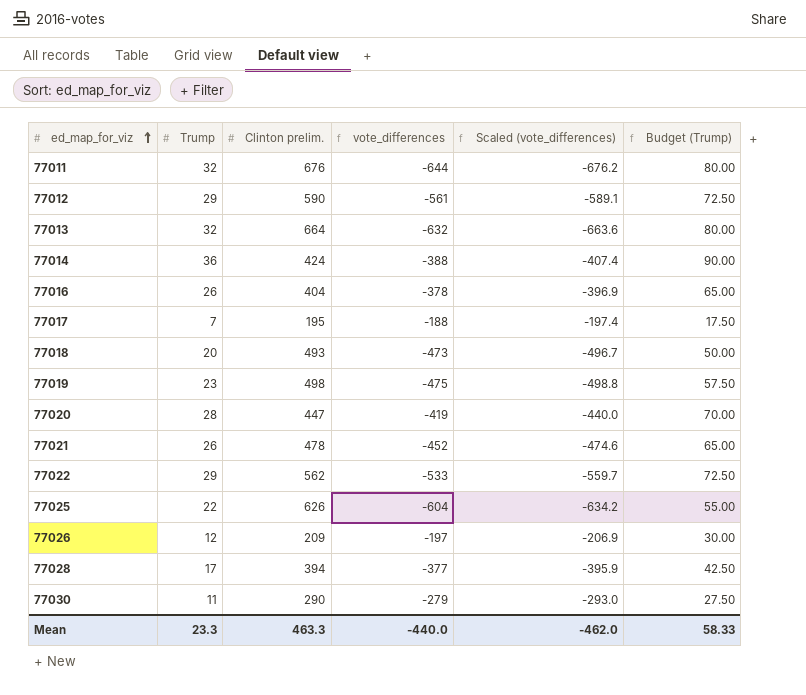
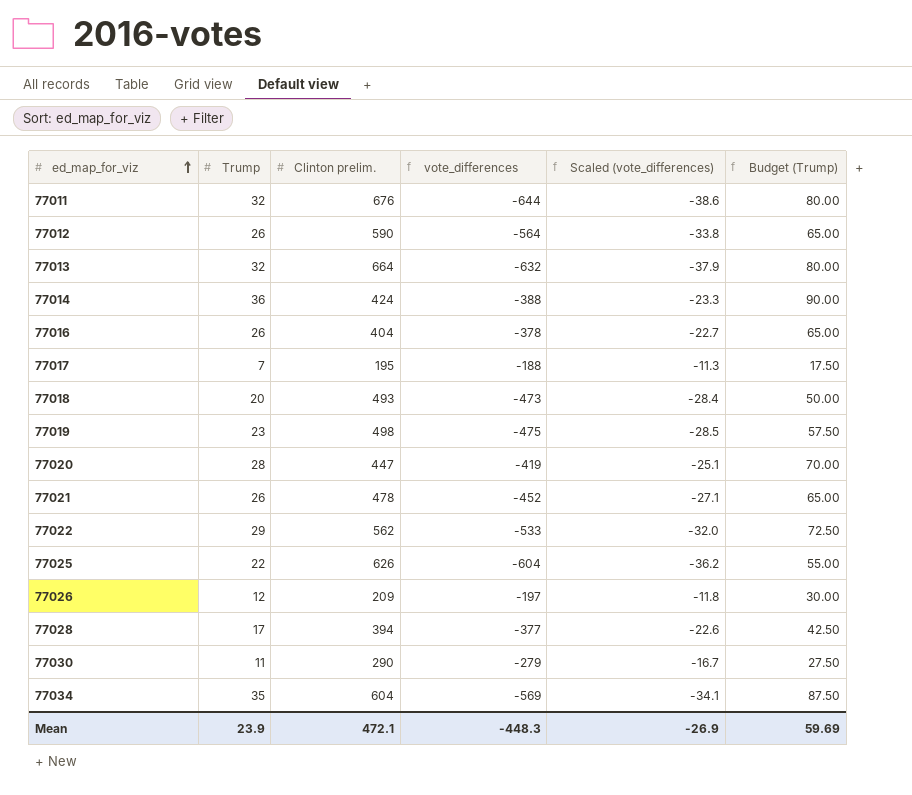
column Scaled (vote_differences) | formula: [vote_differences] * 1.05 -> [vote_differences] * 0.06
77012 | Trump: 29 -> 26
77012 | vote_differences: -561 -> -564
77012 | Budget (Trump): 72.50 -> 65.00
row 77034: none -> 35 | 604 | -569 | -34.1 | 87.50
Mean | Trump: 23.3 -> 23.9
Mean | Clinton prelim.: 463.3 -> 472.1
Mean | vote_differences: -440.0 -> -448.3
Mean | Scaled (vote_differences): -462.0 -> -26.9
Mean | Budget (Trump): 58.33 -> 59.69

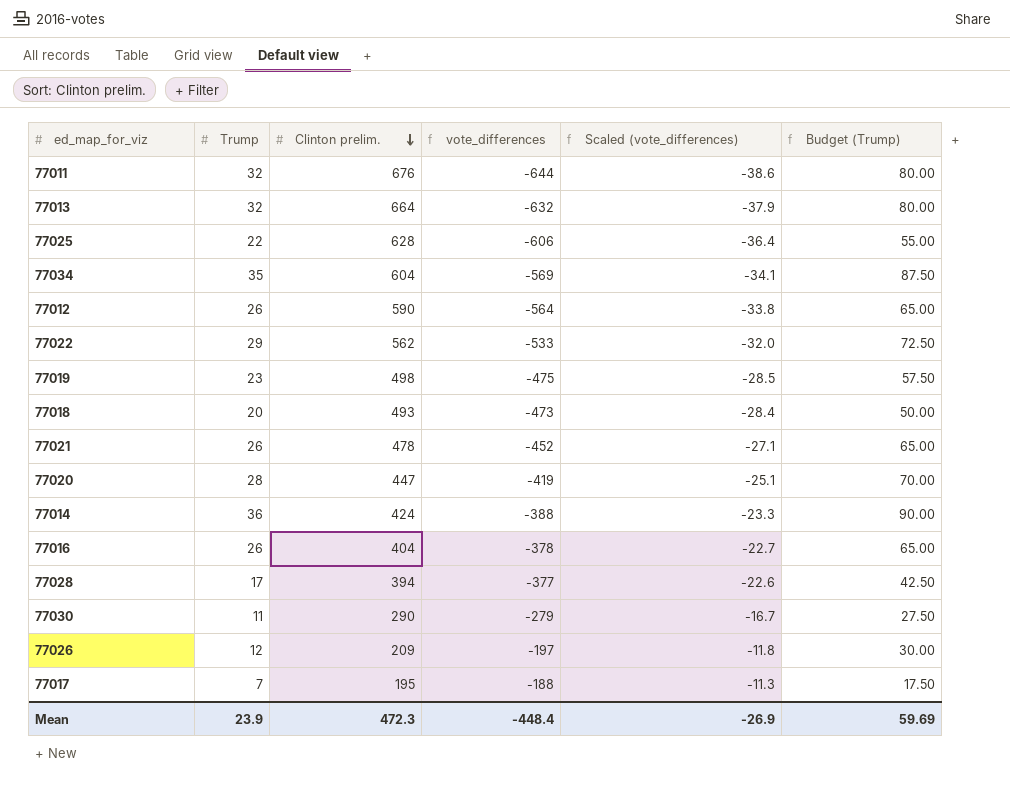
row order: ed_map_for_viz ascending -> Clinton prelim. descending
77025 | Clinton prelim.: 626 -> 628
77025 | vote_differences: -604 -> -606
77025 | Scaled (vote_differences): -36.2 -> -36.4
Mean | Clinton prelim.: 472.1 -> 472.3
Mean | vote_differences: -448.3 -> -448.4

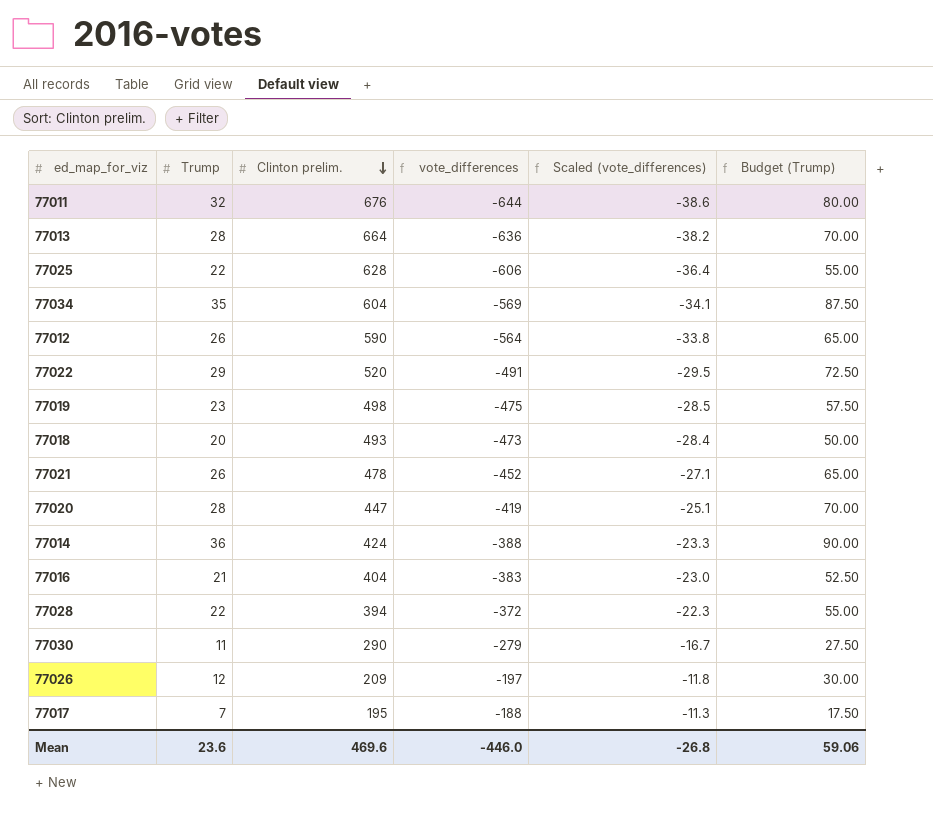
77013 | Trump: 32 -> 28
77013 | vote_differences: -632 -> -636
77013 | Scaled (vote_differences): -37.9 -> -38.2
77013 | Budget (Trump): 80.00 -> 70.00
77022 | Clinton prelim.: 562 -> 520
77022 | vote_differences: -533 -> -491
77022 | Scaled (vote_differences): -32.0 -> -29.5
77016 | Trump: 26 -> 21
77016 | vote_differences: -378 -> -383
77016 | Scaled (vote_differences): -22.7 -> -23.0
77016 | Budget (Trump): 65.00 -> 52.50
77028 | Trump: 17 -> 22
77028 | vote_differences: -377 -> -372
77028 | Scaled (vote_differences): -22.6 -> -22.3
77028 | Budget (Trump): 42.50 -> 55.00
Mean | Trump: 23.9 -> 23.6
Mean | Clinton prelim.: 472.3 -> 469.6
Mean | vote_differences: -448.4 -> -446.0
Mean | Scaled (vote_differences): -26.9 -> -26.8
Mean | Budget (Trump): 59.69 -> 59.06

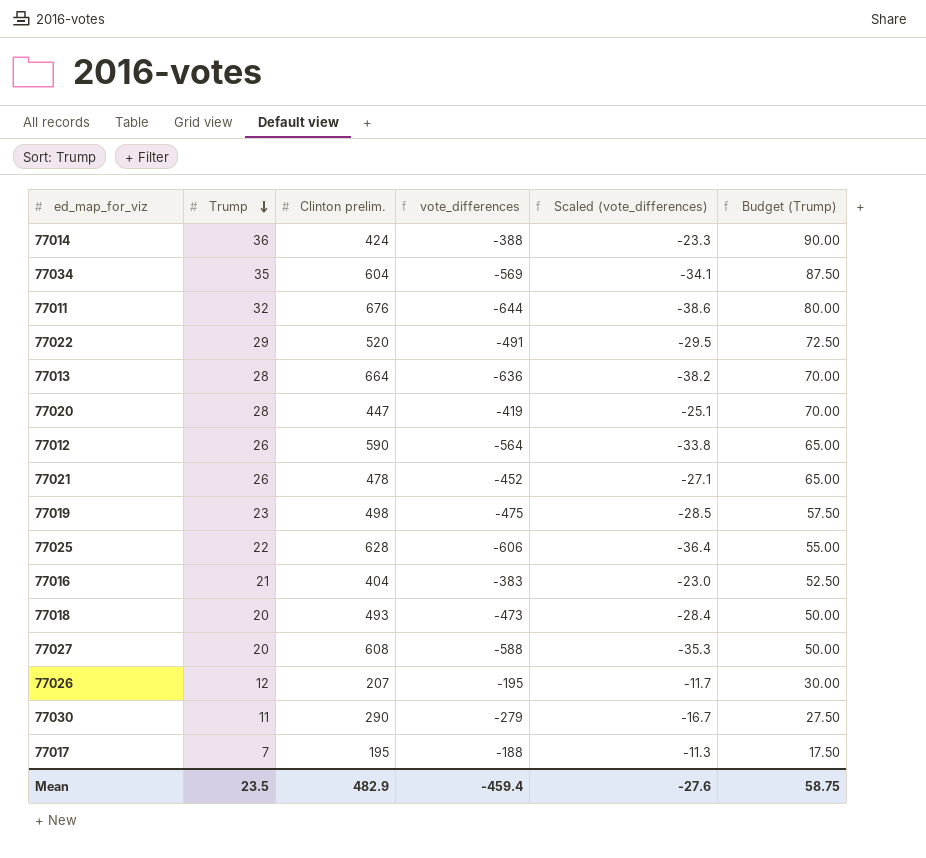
row order: Clinton prelim. descending -> Trump descending
row 77028: 22 | 394 | -372 | -22.3 | 55.00 -> none
row 77027: none -> 20 | 608 | -588 | -35.3 | 50.00
77026 | Clinton prelim.: 209 -> 207
77026 | vote_differences: -197 -> -195
77026 | Scaled (vote_differences): -11.8 -> -11.7
Mean | Trump: 23.6 -> 23.5
Mean | Clinton prelim.: 469.6 -> 482.9
Mean | vote_differences: -446.0 -> -459.4
Mean | Scaled (vote_differences): -26.8 -> -27.6
Mean | Budget (Trump): 59.06 -> 58.75

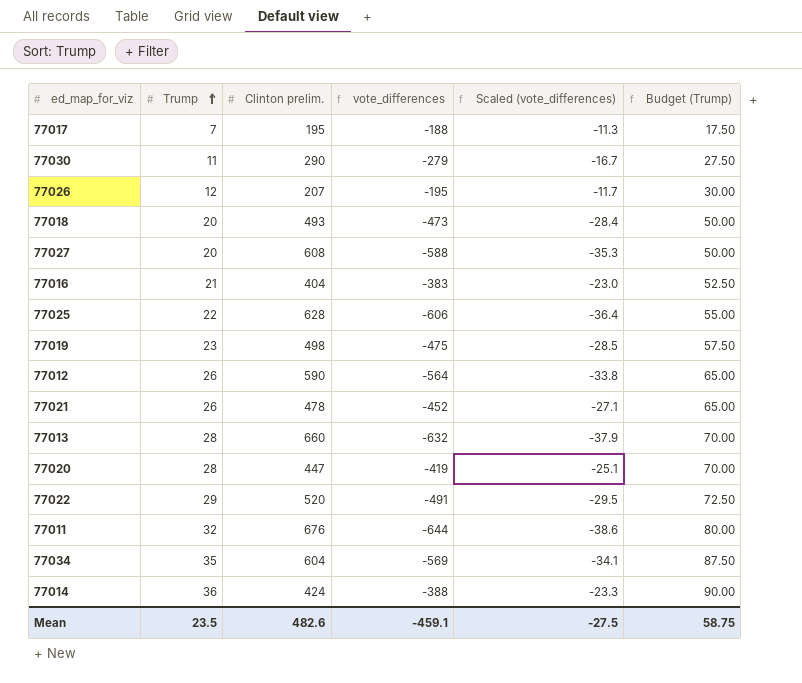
row order: Trump descending -> Trump ascending
77013 | Clinton prelim.: 664 -> 660
77013 | vote_differences: -636 -> -632
77013 | Scaled (vote_differences): -38.2 -> -37.9
Mean | Clinton prelim.: 482.9 -> 482.6
Mean | vote_differences: -459.4 -> -459.1
Mean | Scaled (vote_differences): -27.6 -> -27.5

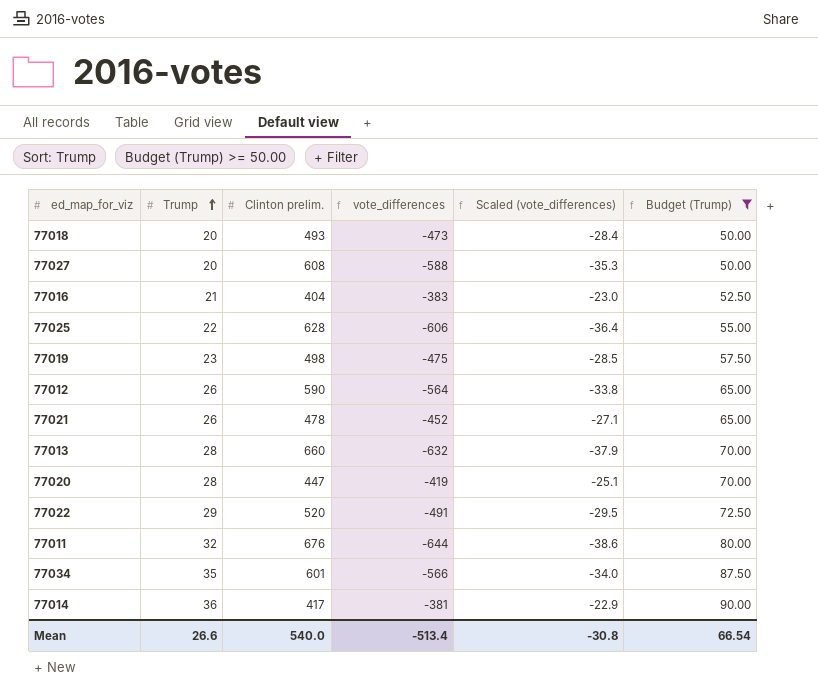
filter: none -> Budget (Trump) >= 50.00
77034 | Clinton prelim.: 604 -> 601
77034 | vote_differences: -569 -> -566
77034 | Scaled (vote_differences): -34.1 -> -34.0
77014 | Clinton prelim.: 424 -> 417
77014 | vote_differences: -388 -> -381
77014 | Scaled (vote_differences): -23.3 -> -22.9
Mean | Trump: 23.5 -> 26.6
Mean | Clinton prelim.: 482.6 -> 540.0
Mean | vote_differences: -459.1 -> -513.4
Mean | Scaled (vote_differences): -27.5 -> -30.8
Mean | Budget (Trump): 58.75 -> 66.54

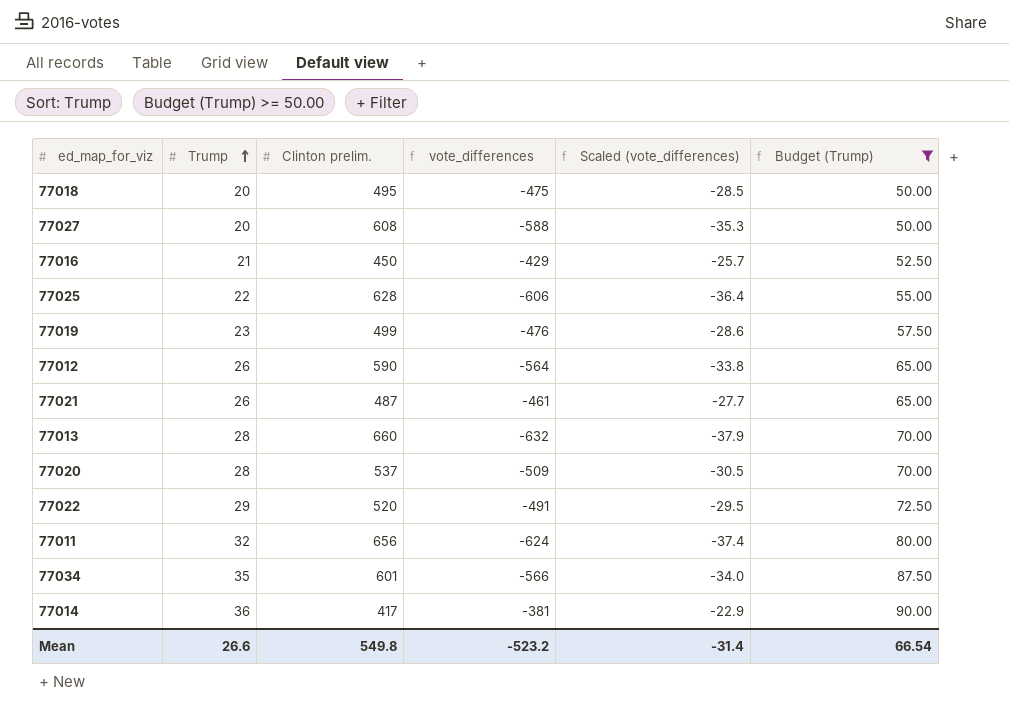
77018 | Clinton prelim.: 493 -> 495
77018 | vote_differences: -473 -> -475
77018 | Scaled (vote_differences): -28.4 -> -28.5
77016 | Clinton prelim.: 404 -> 450
77016 | vote_differences: -383 -> -429
77016 | Scaled (vote_differences): -23.0 -> -25.7
77019 | Clinton prelim.: 498 -> 499
77019 | vote_differences: -475 -> -476
77019 | Scaled (vote_differences): -28.5 -> -28.6
77021 | Clinton prelim.: 478 -> 487
77021 | vote_differences: -452 -> -461
77021 | Scaled (vote_differences): -27.1 -> -27.7
77020 | Clinton prelim.: 447 -> 537
77020 | vote_differences: -419 -> -509
77020 | Scaled (vote_differences): -25.1 -> -30.5
77011 | Clinton prelim.: 676 -> 656
77011 | vote_differences: -644 -> -624
77011 | Scaled (vote_differences): -38.6 -> -37.4
Mean | Clinton prelim.: 540.0 -> 549.8
Mean | vote_differences: -513.4 -> -523.2
Mean | Scaled (vote_differences): -30.8 -> -31.4

